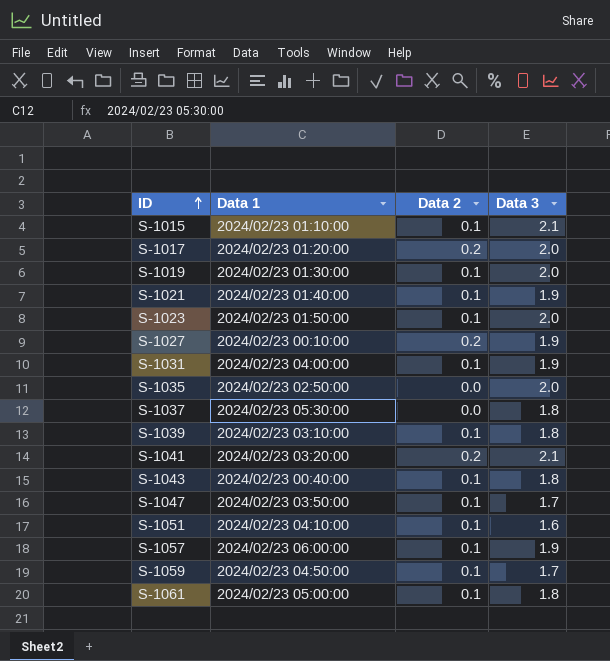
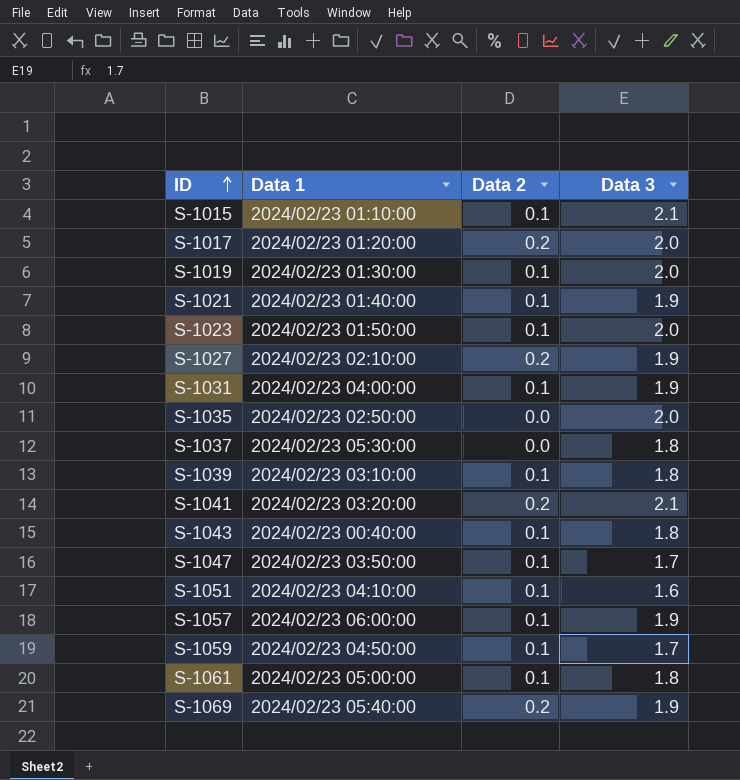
S-1027 | Data 1: 2024/02/23 00:10:00 -> 2024/02/23 02:10:00
row S-1069: none -> 2024/02/23 05:40:00 | 0.2 | 1.9

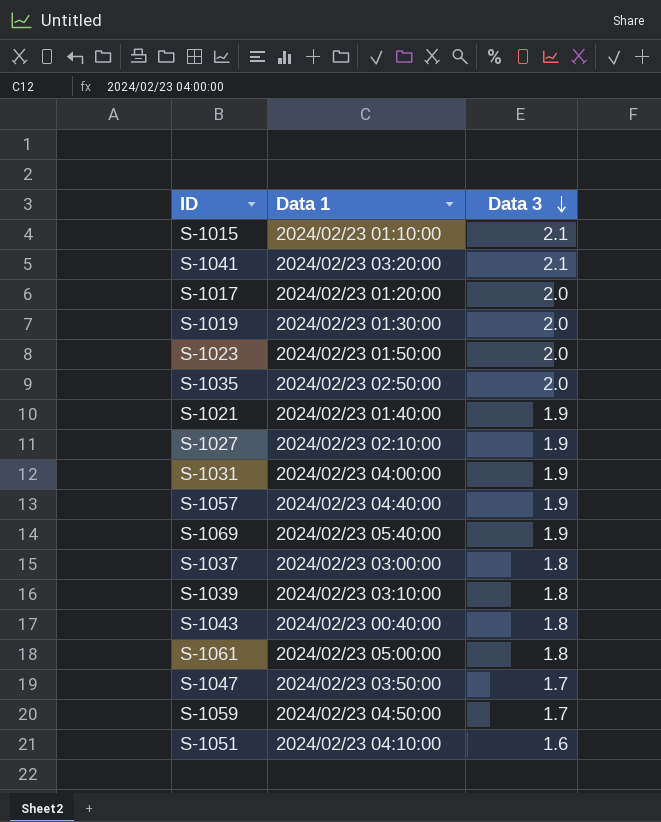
row order: ID ascending -> Data 3 descending
column Data 2 | position: 3 -> none
S-1057 | Data 1: 2024/02/23 06:00:00 -> 2024/02/23 04:40:00
S-1037 | Data 1: 2024/02/23 05:30:00 -> 2024/02/23 03:00:00

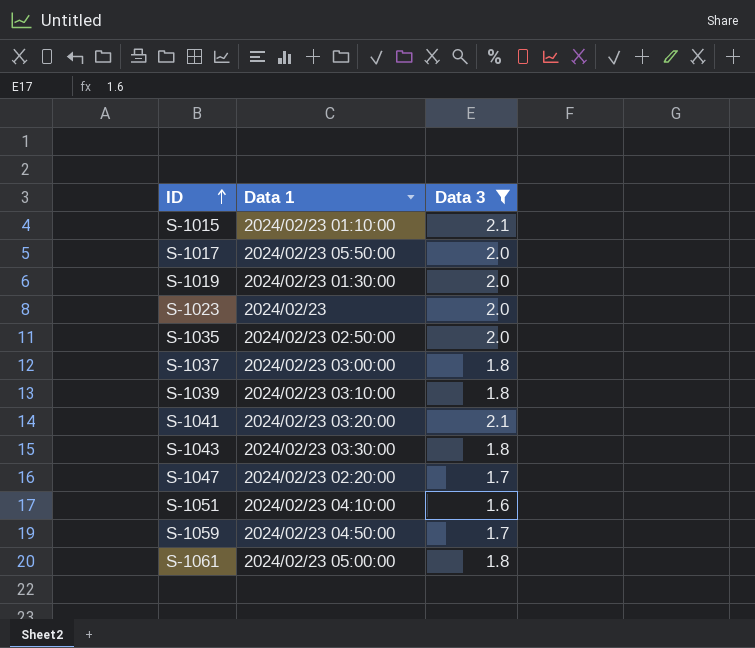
filter: none -> Data 3 != 1.9
row order: Data 3 descending -> ID ascending
S-1017 | Data 1: 2024/02/23 01:20:00 -> 2024/02/23 05:50:00
S-1023 | Data 1: 2024/02/23 01:50:00 -> 2024/02/23
S-1043 | Data 1: 2024/02/23 00:40:00 -> 2024/02/23 03:30:00
S-1047 | Data 1: 2024/02/23 03:50:00 -> 2024/02/23 02:20:00

